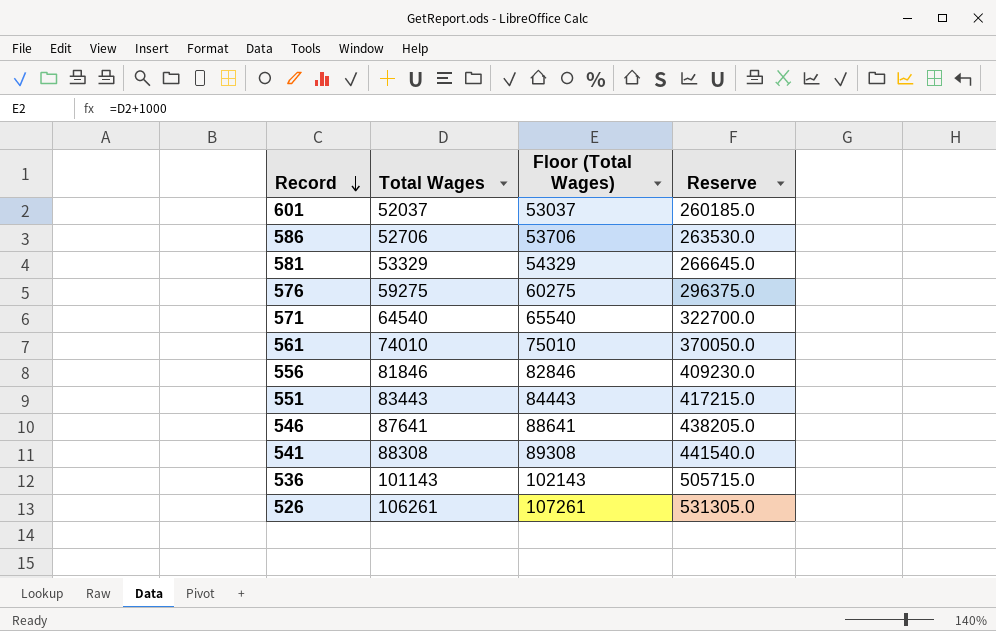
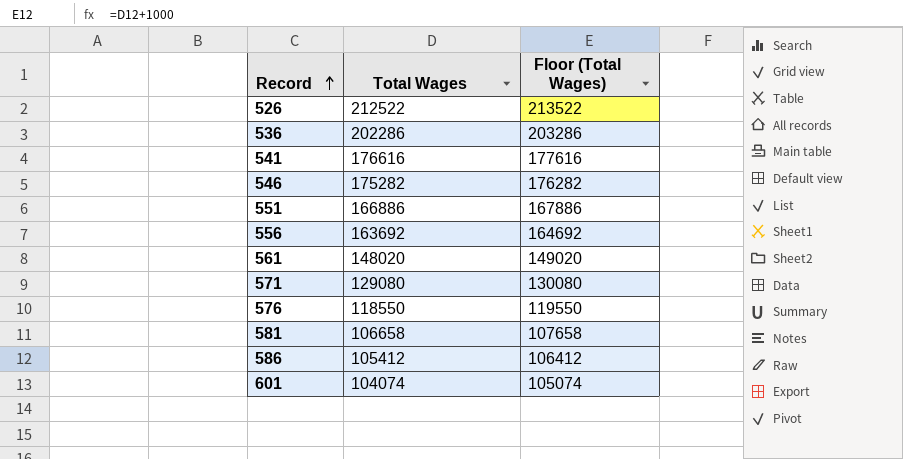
row order: Record descending -> Record ascending
column Reserve | formula: [Total Wages] * 5 -> none
526 | Total Wages: 106261 -> 212522
526 | Floor (Total Wages): 107261 -> 213522
536 | Total Wages: 101143 -> 202286
536 | Floor (Total Wages): 102143 -> 203286
541 | Total Wages: 88308 -> 176616
541 | Floor (Total Wages): 89308 -> 177616
546 | Total Wages: 87641 -> 175282
546 | Floor (Total Wages): 88641 -> 176282
551 | Total Wages: 83443 -> 166886
551 | Floor (Total Wages): 84443 -> 167886
556 | Total Wages: 81846 -> 163692
556 | Floor (Total Wages): 82846 -> 164692
561 | Total Wages: 74010 -> 148020
561 | Floor (Total Wages): 75010 -> 149020
571 | Total Wages: 64540 -> 129080
571 | Floor (Total Wages): 65540 -> 130080
576 | Total Wages: 59275 -> 118550
576 | Floor (Total Wages): 60275 -> 119550
581 | Total Wages: 53329 -> 106658
581 | Floor (Total Wages): 54329 -> 107658
586 | Total Wages: 52706 -> 105412
586 | Floor (Total Wages): 53706 -> 106412
601 | Total Wages: 52037 -> 104074
601 | Floor (Total Wages): 53037 -> 105074

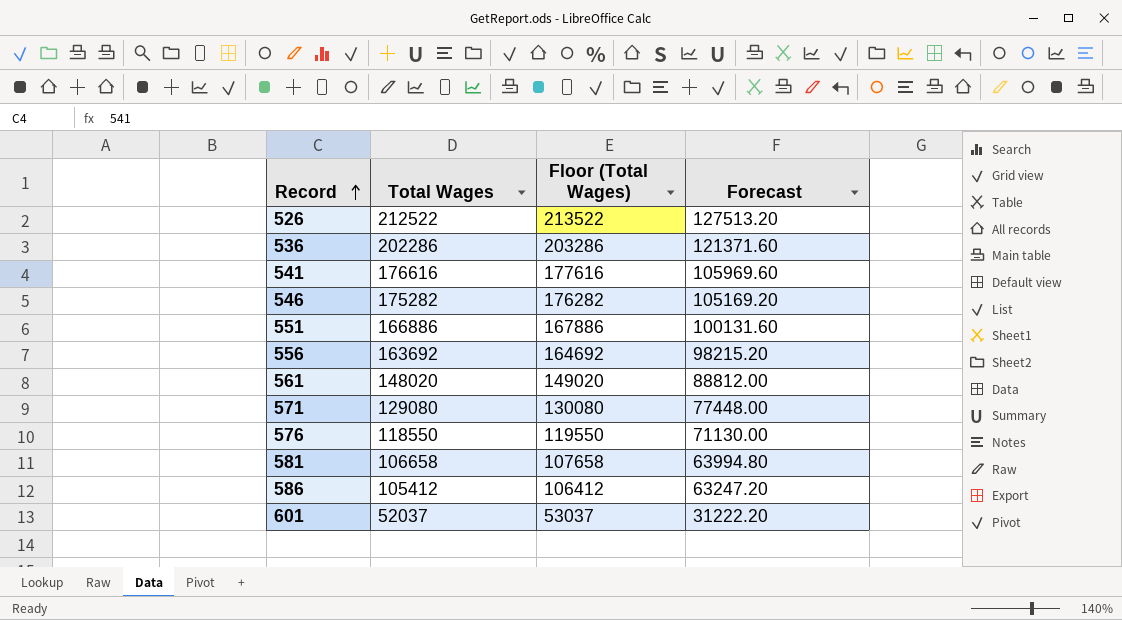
column Forecast | formula: none -> [Total Wages] * 0.6
601 | Total Wages: 104074 -> 52037
601 | Floor (Total Wages): 105074 -> 53037

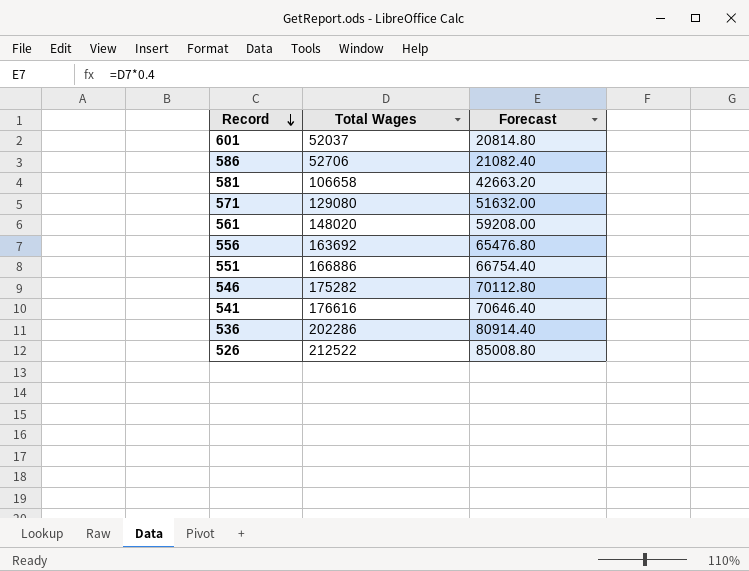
row order: Record ascending -> Record descending
column Floor (Total Wages) | formula: [Total Wages] + 1000 -> none
column Forecast | formula: [Total Wages] * 0.6 -> [Total Wages] * 0.4
row 576: 118550 | 119550 | 71130.00 -> none
586 | Total Wages: 105412 -> 52706

